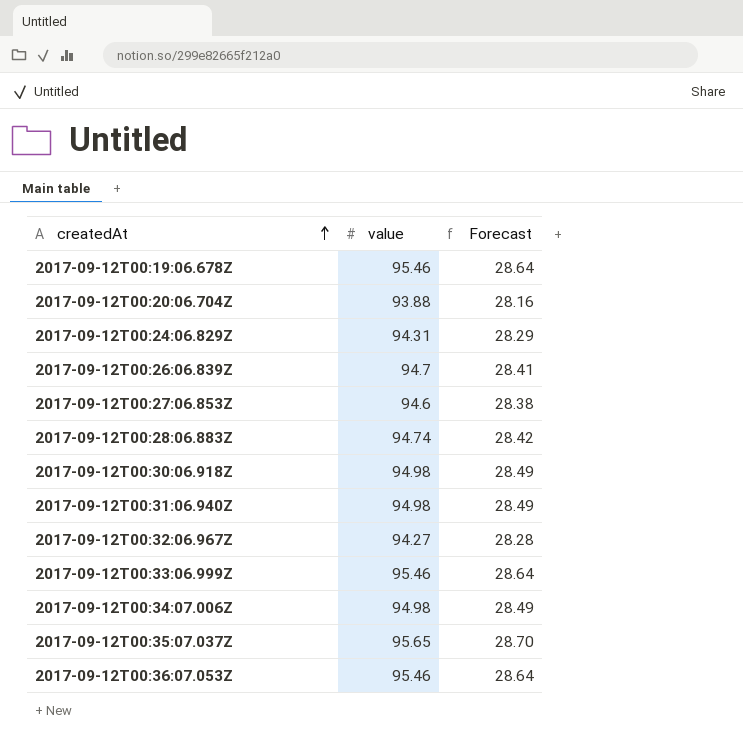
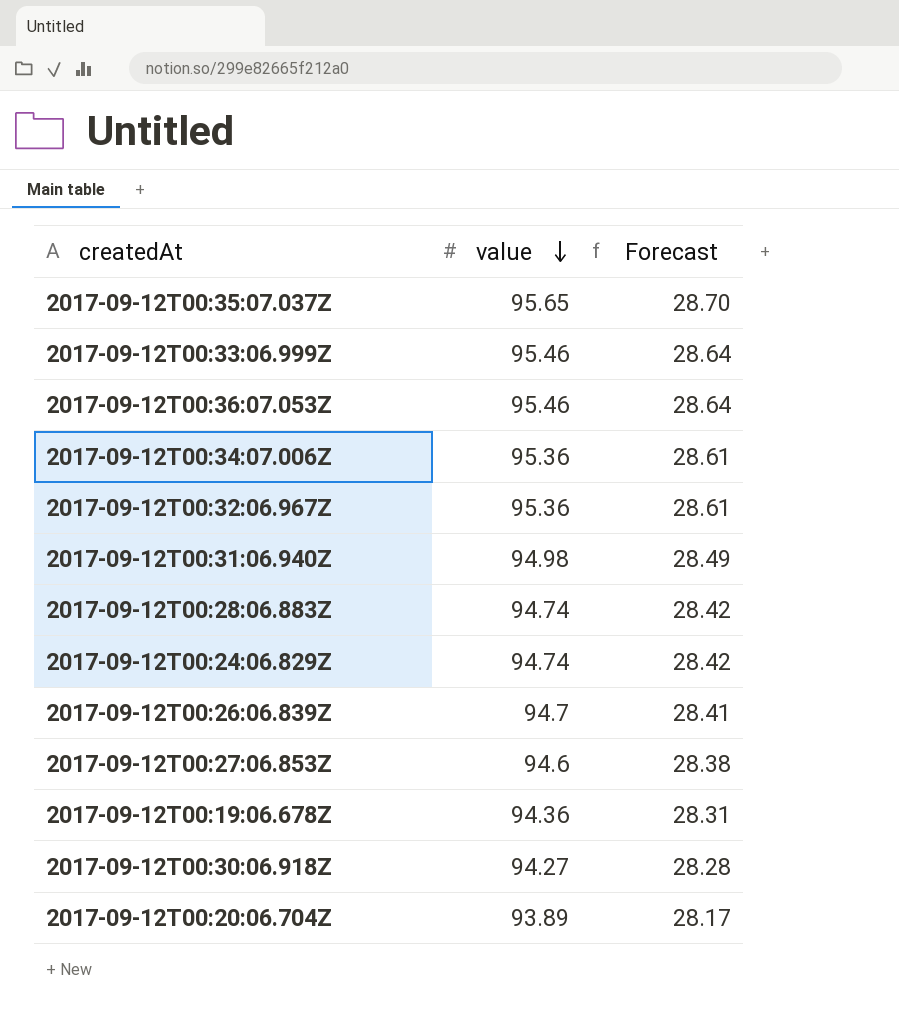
row order: createdAt ascending -> value descending
2017-09-12T00:34:07.006Z | value: 94.98 -> 95.36
2017-09-12T00:34:07.006Z | Forecast: 28.49 -> 28.61
2017-09-12T00:32:06.967Z | value: 94.27 -> 95.36
2017-09-12T00:32:06.967Z | Forecast: 28.28 -> 28.61
2017-09-12T00:24:06.829Z | value: 94.31 -> 94.74
2017-09-12T00:24:06.829Z | Forecast: 28.29 -> 28.42
2017-09-12T00:19:06.678Z | value: 95.46 -> 94.36
2017-09-12T00:19:06.678Z | Forecast: 28.64 -> 28.31
2017-09-12T00:30:06.918Z | value: 94.98 -> 94.27
2017-09-12T00:30:06.918Z | Forecast: 28.49 -> 28.28
2017-09-12T00:20:06.704Z | value: 93.88 -> 93.89
2017-09-12T00:20:06.704Z | Forecast: 28.16 -> 28.17

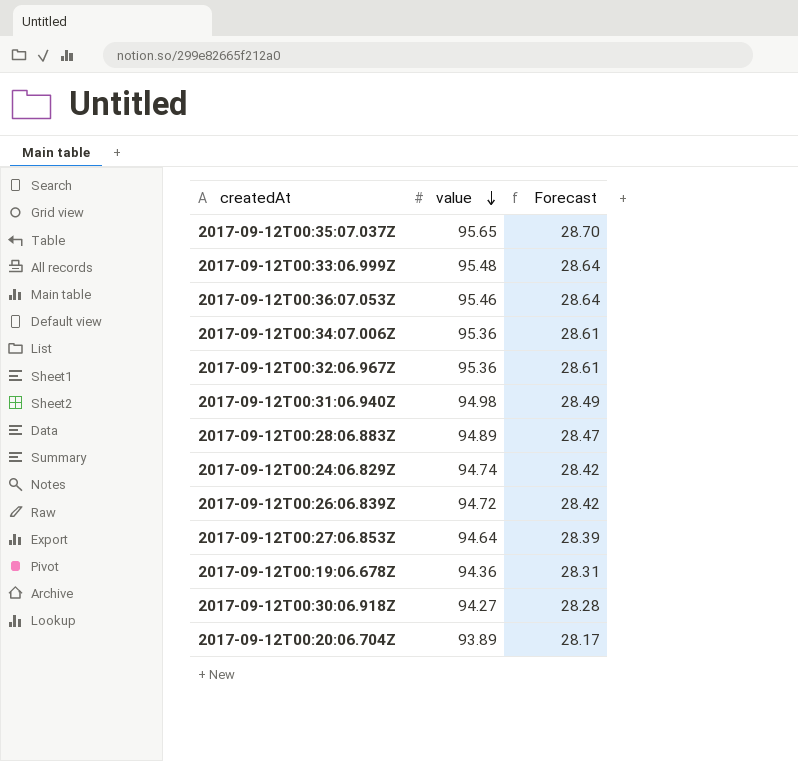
2017-09-12T00:33:06.999Z | value: 95.46 -> 95.48
2017-09-12T00:28:06.883Z | value: 94.74 -> 94.89
2017-09-12T00:28:06.883Z | Forecast: 28.42 -> 28.47
2017-09-12T00:26:06.839Z | value: 94.7 -> 94.72
2017-09-12T00:26:06.839Z | Forecast: 28.41 -> 28.42
2017-09-12T00:27:06.853Z | value: 94.6 -> 94.64
2017-09-12T00:27:06.853Z | Forecast: 28.38 -> 28.39

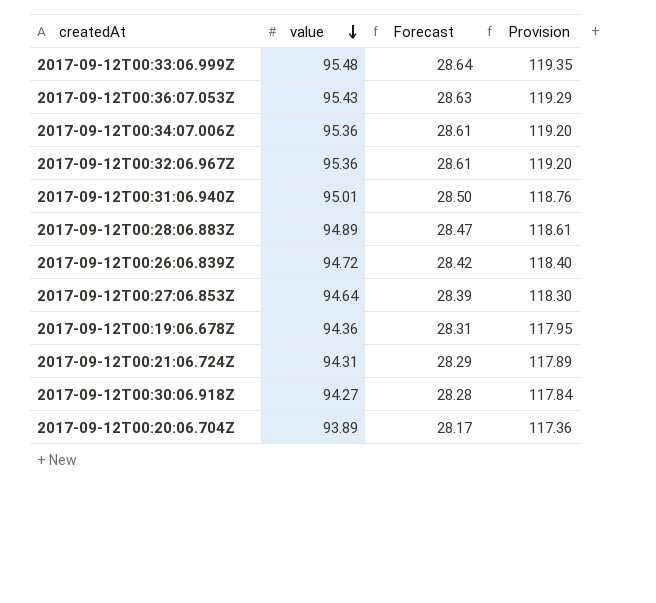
column Provision | formula: none -> [value] * 1.25
row 2017-09-12T00:35:07.037Z: 95.65 | 28.70 -> none
row 2017-09-12T00:24:06.829Z: 94.74 | 28.42 -> none
2017-09-12T00:36:07.053Z | value: 95.46 -> 95.43
2017-09-12T00:36:07.053Z | Forecast: 28.64 -> 28.63
2017-09-12T00:31:06.940Z | value: 94.98 -> 95.01
2017-09-12T00:31:06.940Z | Forecast: 28.49 -> 28.50
row 2017-09-12T00:21:06.724Z: none -> 94.31 | 28.29 | 117.89

